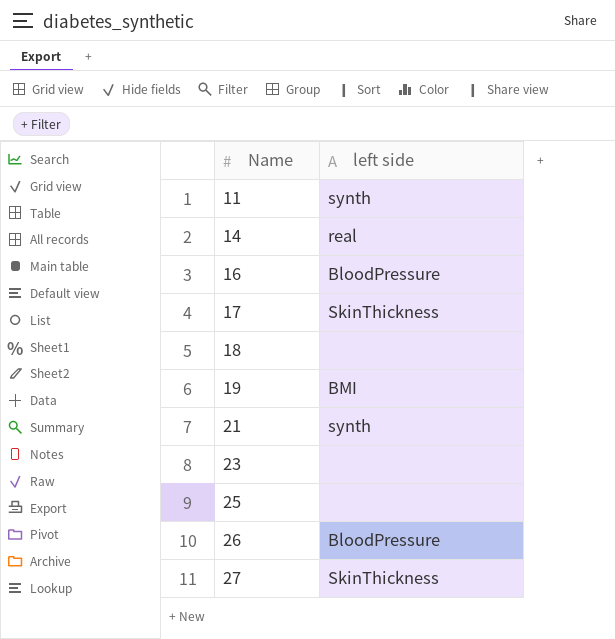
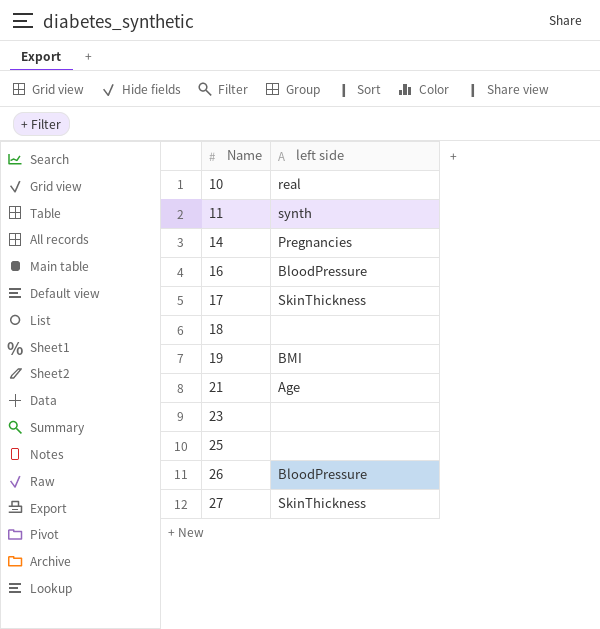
row 10: none -> real
14 | left side: real -> Pregnancies
21 | left side: synth -> Age

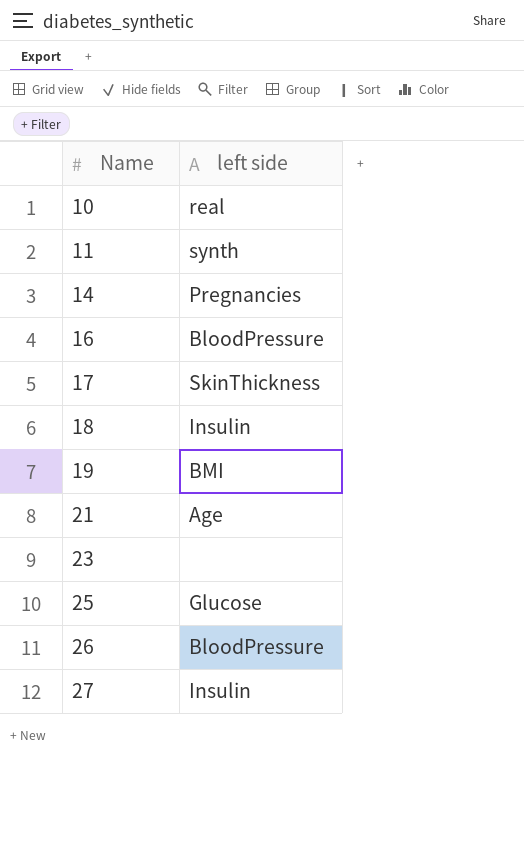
18 | left side: none -> Insulin
25 | left side: none -> Glucose
27 | left side: SkinThickness -> Insulin

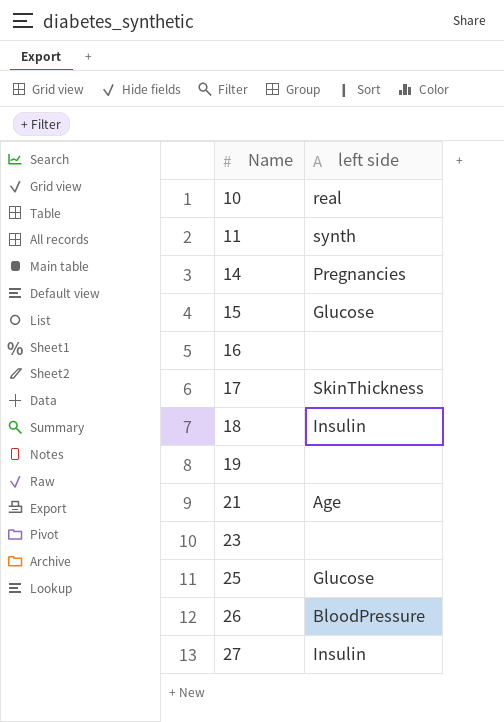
row 15: none -> Glucose
16 | left side: BloodPressure -> none
19 | left side: BMI -> none

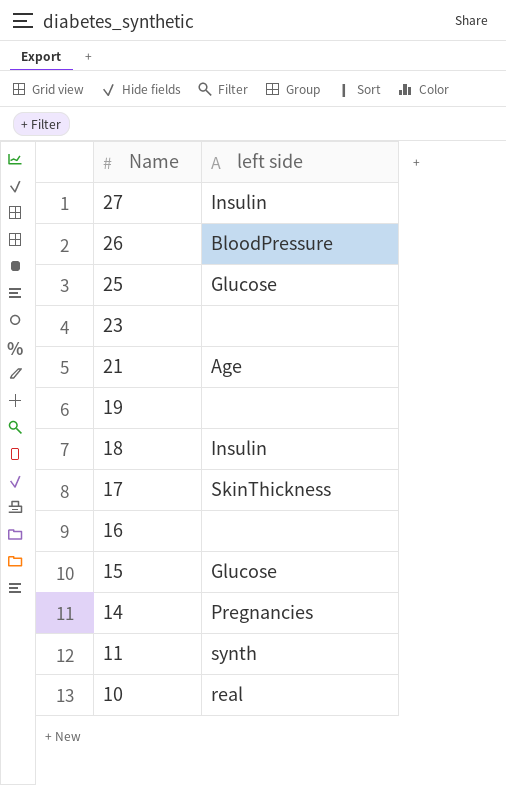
row order: Name ascending -> Name descending

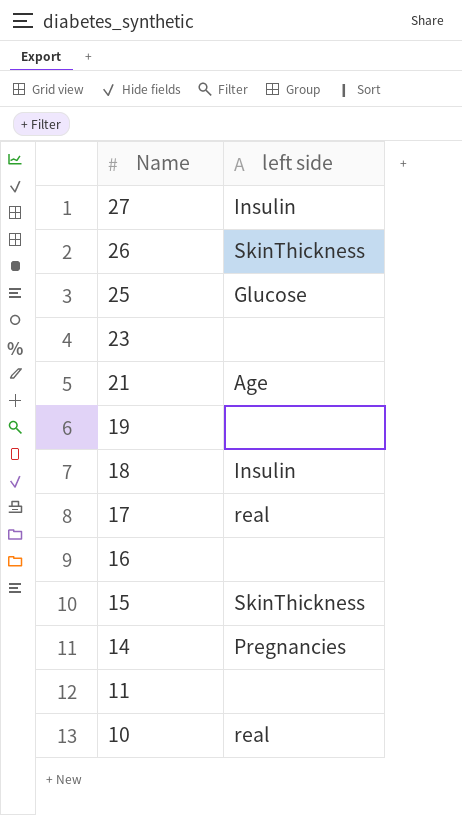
26 | left side: BloodPressure -> SkinThickness
17 | left side: SkinThickness -> real
15 | left side: Glucose -> SkinThickness
11 | left side: synth -> none

